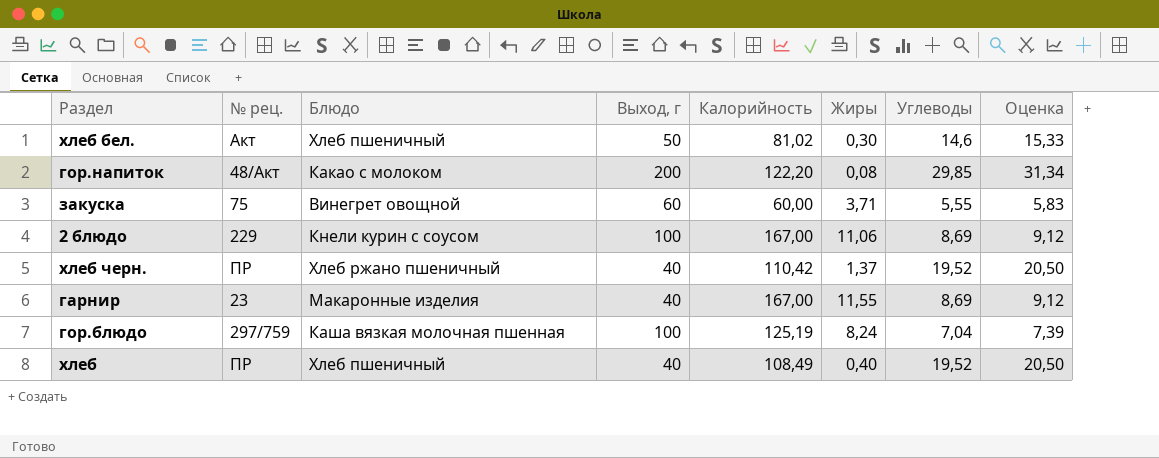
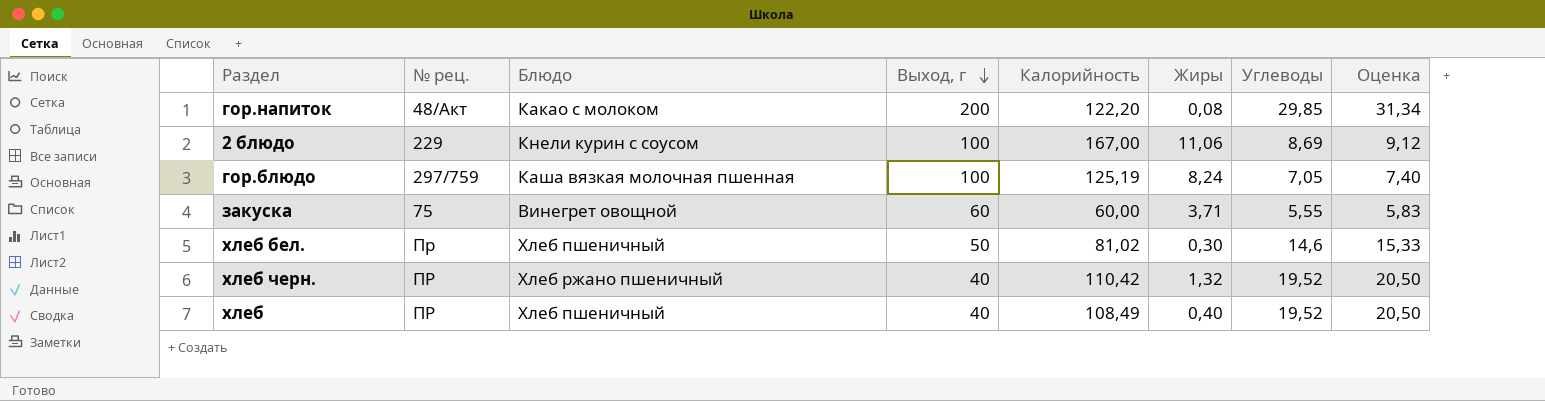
row order: none -> Выход, г descending
row гарнир: 23 | Макаронные изделия | 40 | 167,00 | 11,55 | 8,69 | 9,12 -> none
гор.блюдо | Углеводы: 7,04 -> 7,05
гор.блюдо | Оценка: 7,39 -> 7,40
хлеб бел. | № рец.: Акт -> Пр
хлеб черн. | Жиры: 1,37 -> 1,32

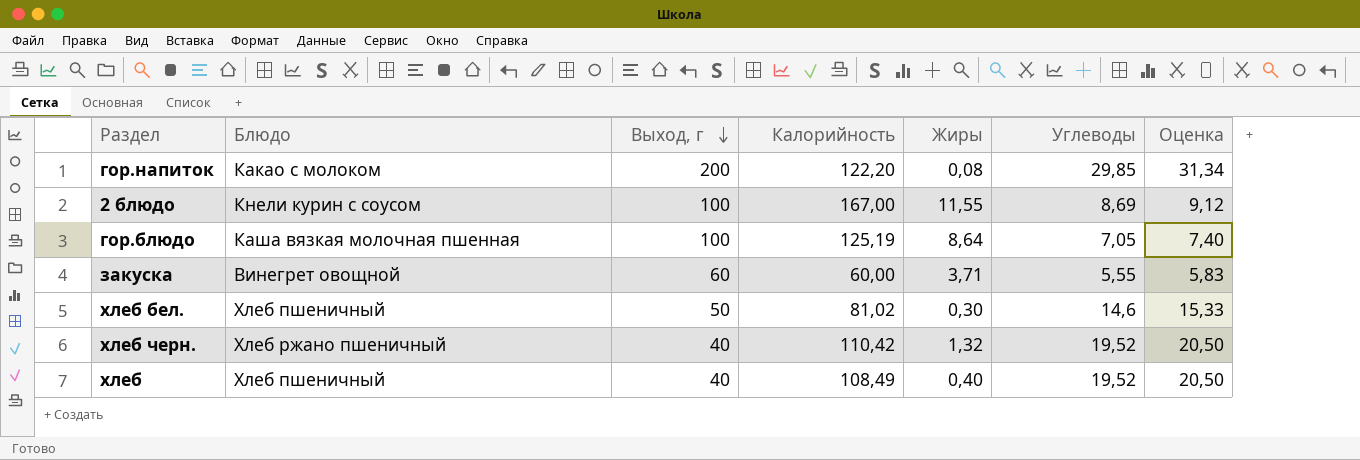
column № рец. | position: 2 -> none
2 блюдо | Жиры: 11,06 -> 11,55
гор.блюдо | Жиры: 8,24 -> 8,64

